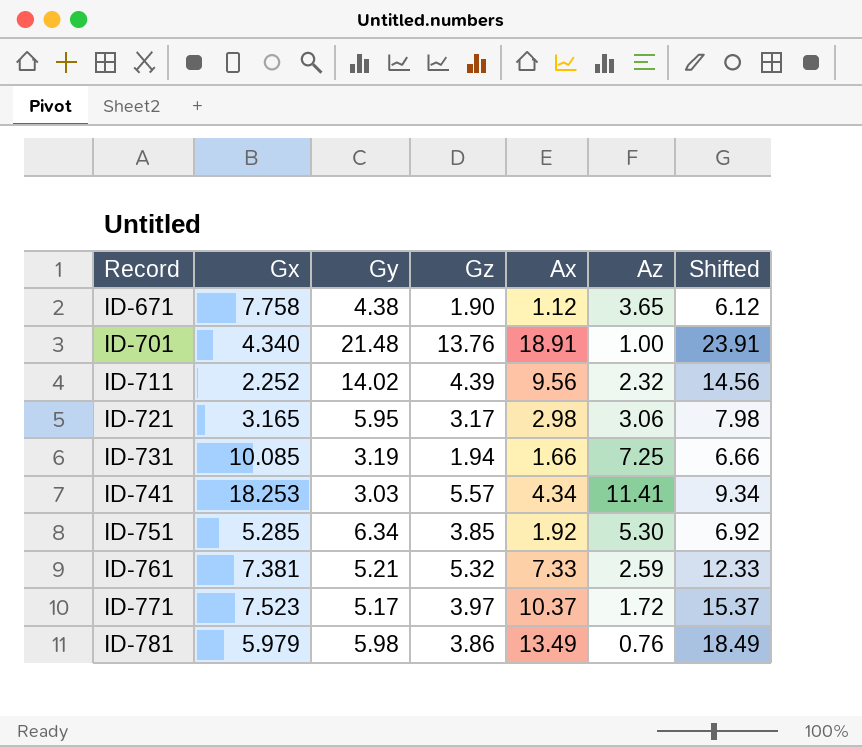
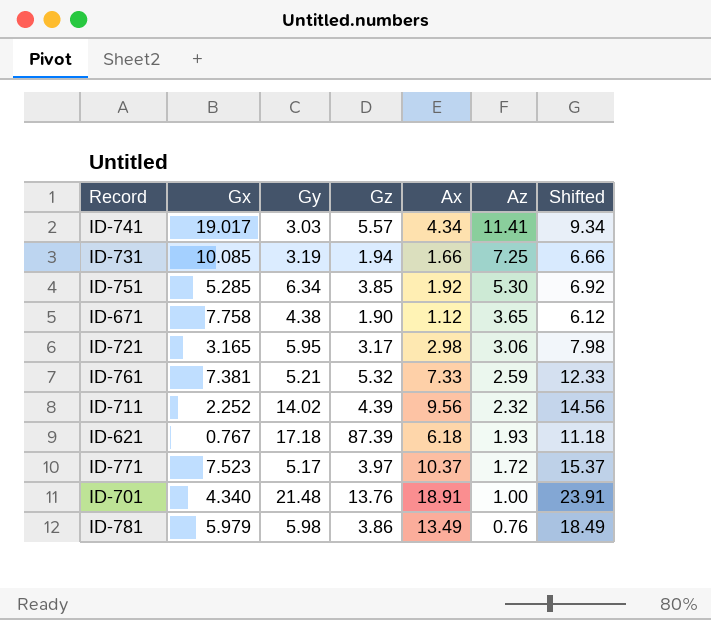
row order: Record ascending -> Az descending
ID-741 | Gx: 18.253 -> 19.017
row ID-621: none -> 0.767 | 17.18 | 87.39 | 6.18 | 1.93 | 11.18

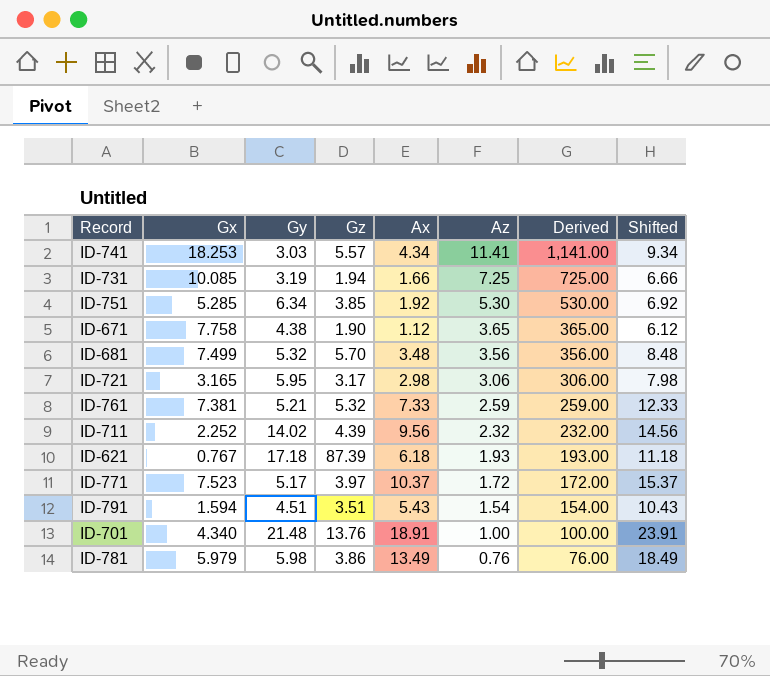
column Derived | formula: none -> [Az] * 100
ID-741 | Gx: 19.017 -> 18.253
row ID-681: none -> 7.499 | 5.32 | 5.70 | 3.48 | 3.56 | 356.00 | 8.48
row ID-791: none -> 1.594 | 4.51 | 3.51 | 5.43 | 1.54 | 154.00 | 10.43

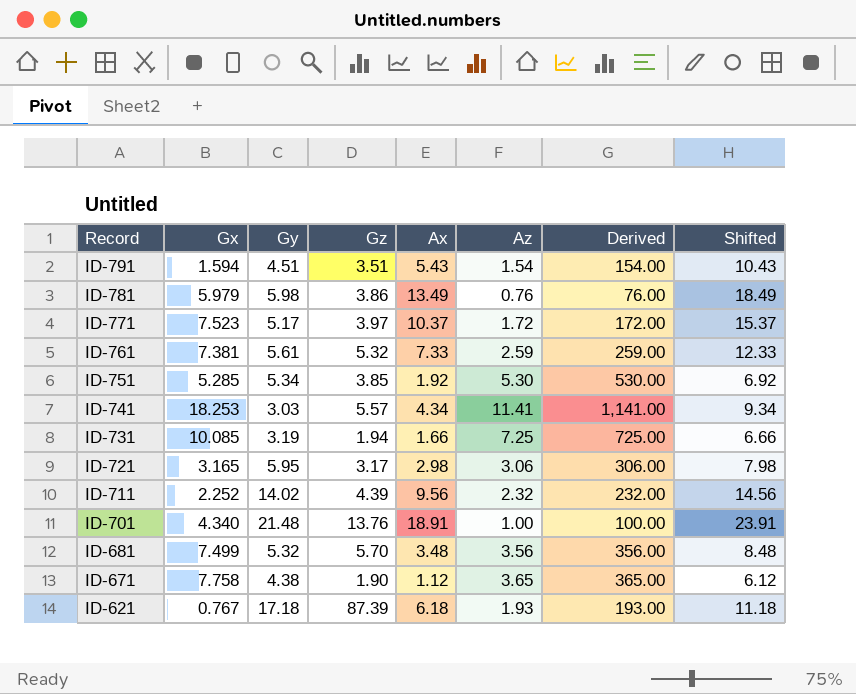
row order: Az descending -> Record descending
ID-761 | Gy: 5.21 -> 5.61
ID-751 | Gy: 6.34 -> 5.34

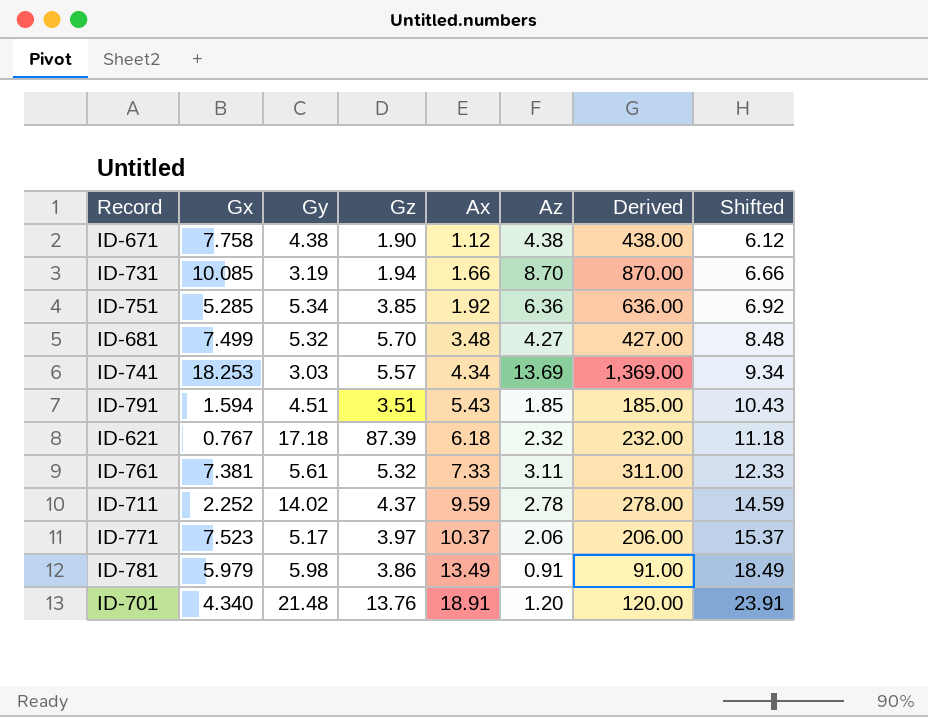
row order: Record descending -> Ax ascending
row ID-721: 3.165 | 5.95 | 3.17 | 2.98 | 3.06 | 306.00 | 7.98 -> none
ID-671 | Az: 3.65 -> 4.38
ID-671 | Derived: 365.00 -> 438.00
ID-731 | Az: 7.25 -> 8.70
ID-731 | Derived: 725.00 -> 870.00
ID-751 | Az: 5.30 -> 6.36
ID-751 | Derived: 530.00 -> 636.00
ID-681 | Az: 3.56 -> 4.27
ID-681 | Derived: 356.00 -> 427.00
ID-741 | Az: 11.41 -> 13.69
ID-741 | Derived: 1,141.00 -> 1,369.00
ID-791 | Az: 1.54 -> 1.85
ID-791 | Derived: 154.00 -> 185.00
ID-621 | Az: 1.93 -> 2.32
ID-621 | Derived: 193.00 -> 232.00
ID-761 | Az: 2.59 -> 3.11
ID-761 | Derived: 259.00 -> 311.00
ID-711 | Gz: 4.39 -> 4.37
ID-711 | Ax: 9.56 -> 9.59
ID-711 | Az: 2.32 -> 2.78
ID-711 | Derived: 232.00 -> 278.00
ID-711 | Shifted: 14.56 -> 14.59
ID-771 | Az: 1.72 -> 2.06
ID-771 | Derived: 172.00 -> 206.00
ID-781 | Az: 0.76 -> 0.91
ID-781 | Derived: 76.00 -> 91.00
ID-701 | Az: 1.00 -> 1.20
ID-701 | Derived: 100.00 -> 120.00

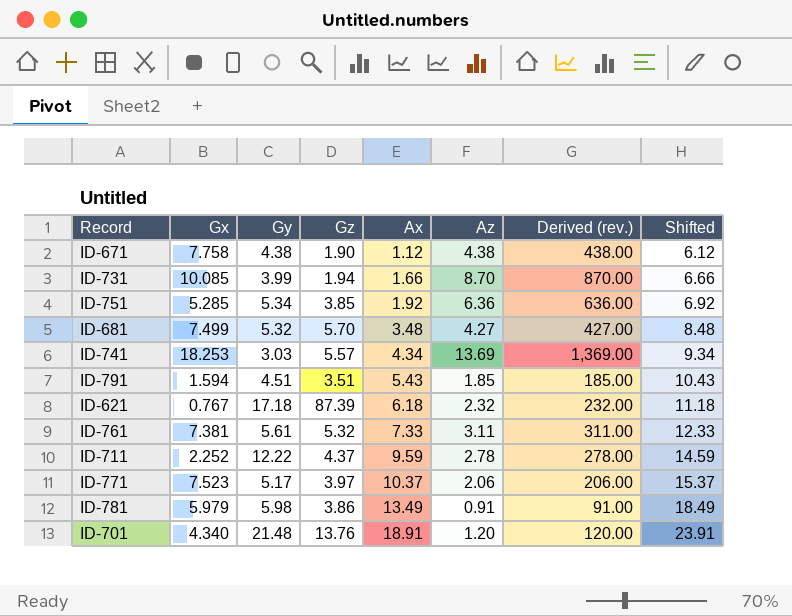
column name: Derived -> Derived (rev.)
ID-731 | Gy: 3.19 -> 3.99
ID-711 | Gy: 14.02 -> 12.22

